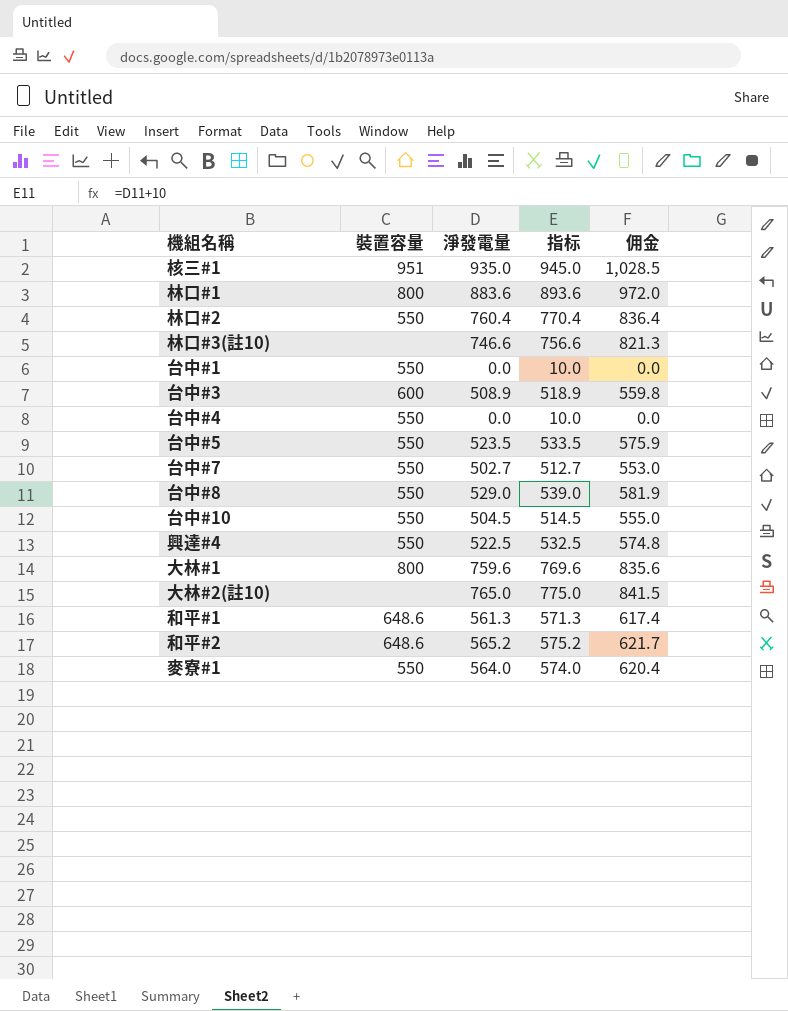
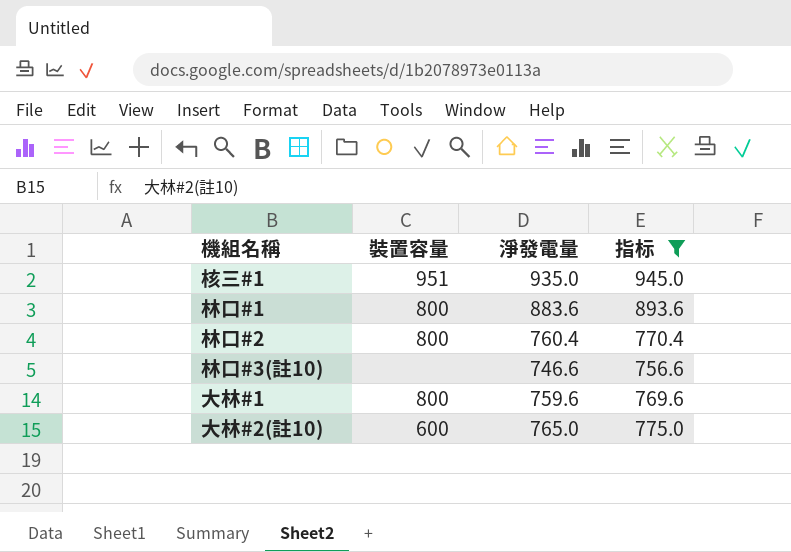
filter: none -> 指标 >= 756.6
column 佣金 | formula: [淨發電量] * 1.1 -> none
林口#2 | 裝置容量: 550 -> 800
大林#2(註10) | 裝置容量: none -> 600

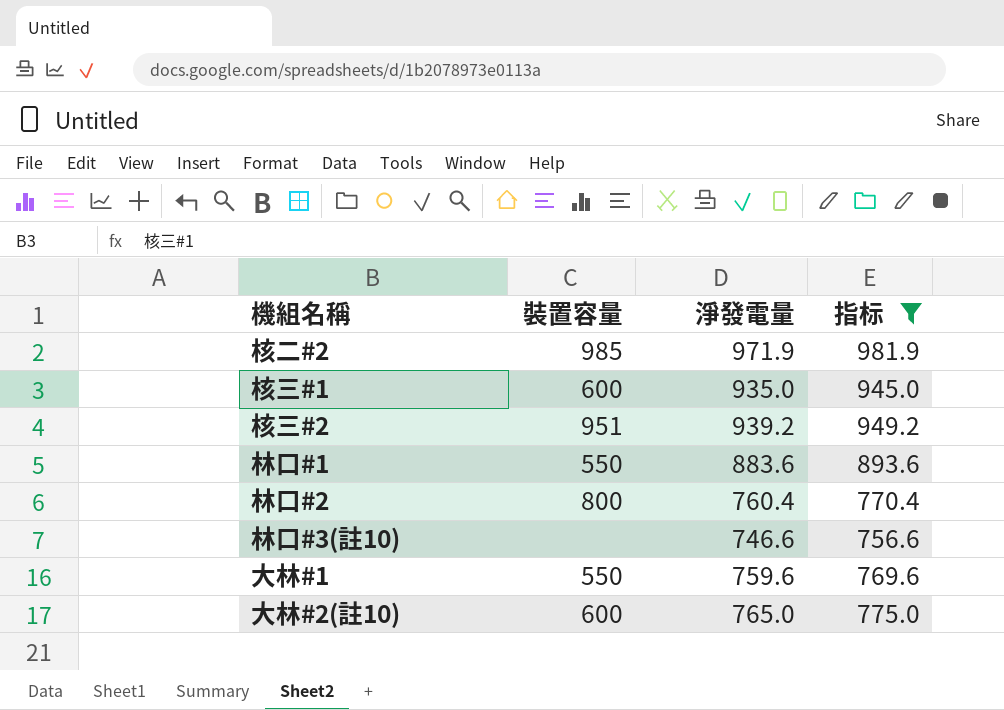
row 核二#2: none -> 985 | 971.9 | 981.9
核三#1 | 裝置容量: 951 -> 600
row 核三#2: none -> 951 | 939.2 | 949.2
林口#1 | 裝置容量: 800 -> 550
大林#1 | 裝置容量: 800 -> 550

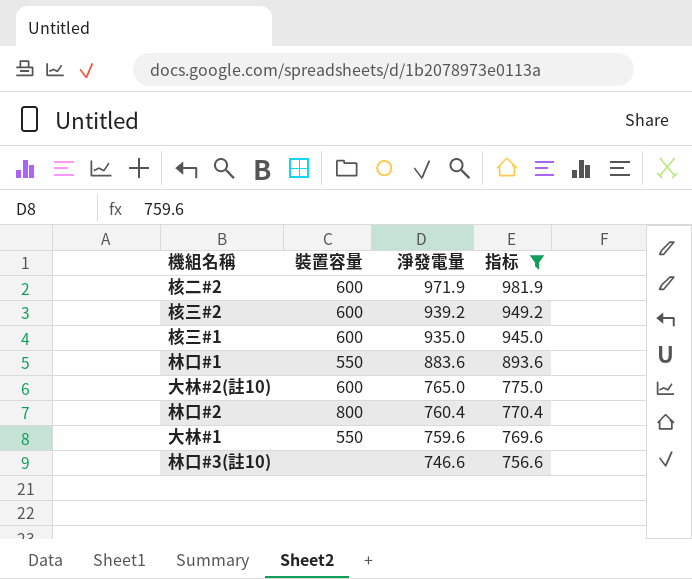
row order: none -> 淨發電量 descending
核二#2 | 裝置容量: 985 -> 600
核三#2 | 裝置容量: 951 -> 600

